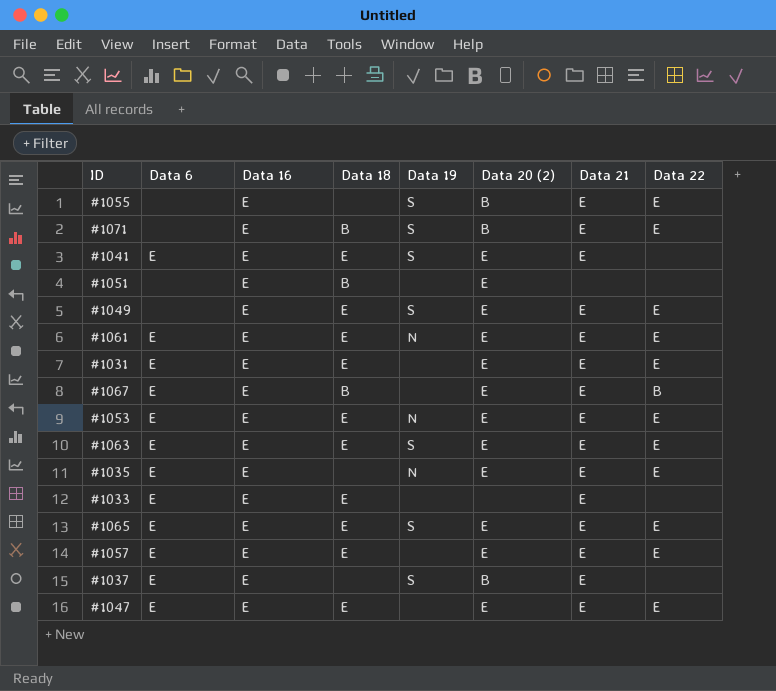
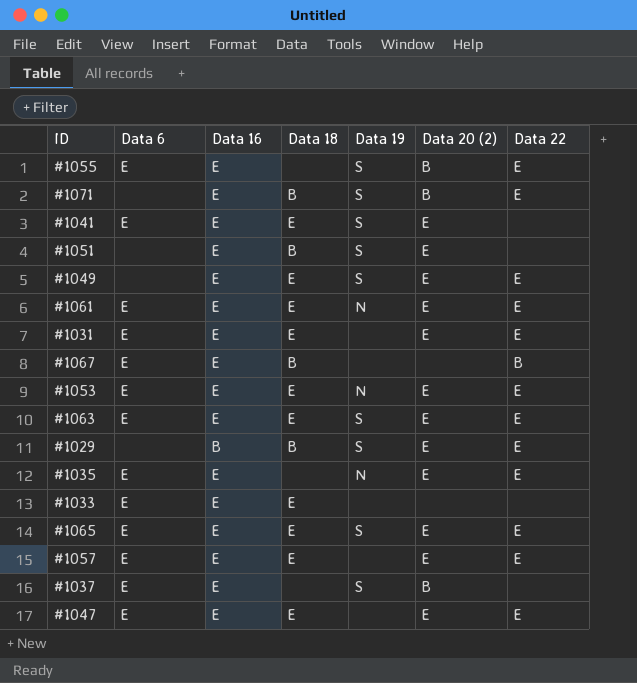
column Data 21 | position: 7 -> none
#1055 | Data 6: none -> E
#1051 | Data 19: none -> S
#1067 | Data 20 (2): E -> none
row #1029: none -> none | B | B | S | E | E

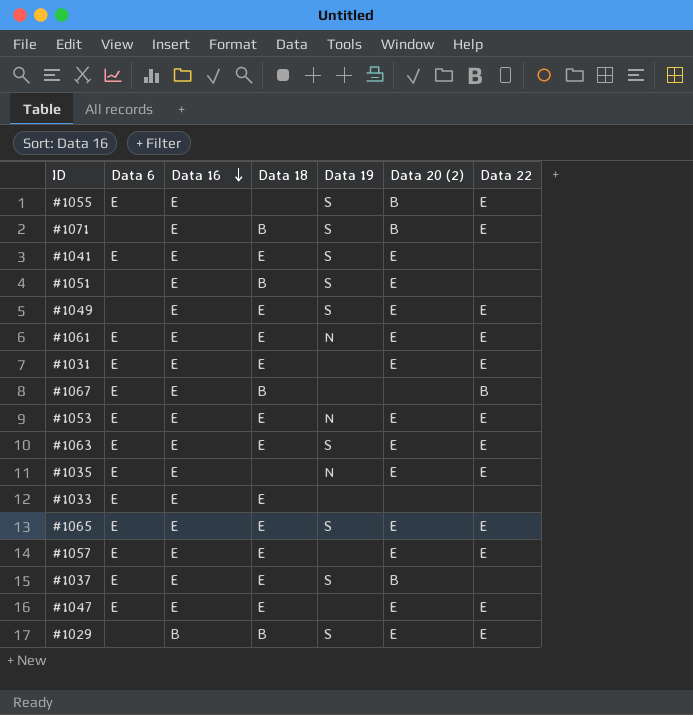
row order: none -> Data 16 descending
#1037 | Data 18: none -> E

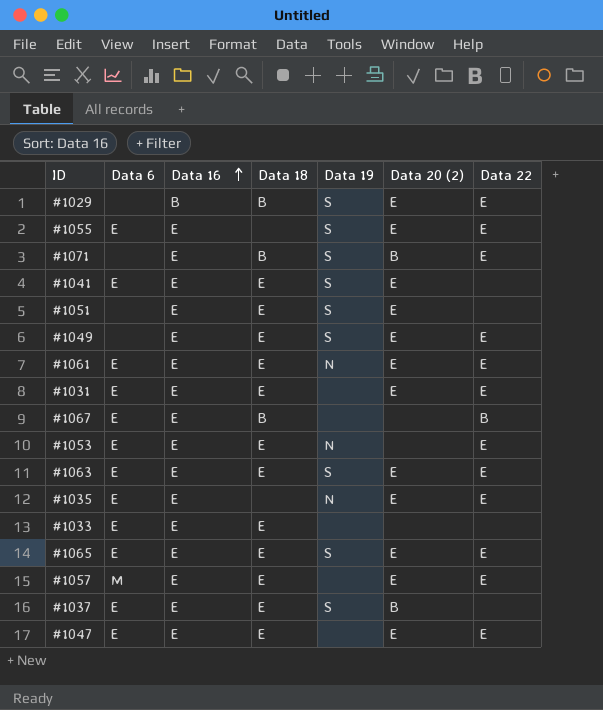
row order: Data 16 descending -> Data 16 ascending
#1055 | Data 20 (2): B -> E
#1051 | Data 18: B -> E
#1053 | Data 20 (2): E -> none
#1057 | Data 6: E -> M

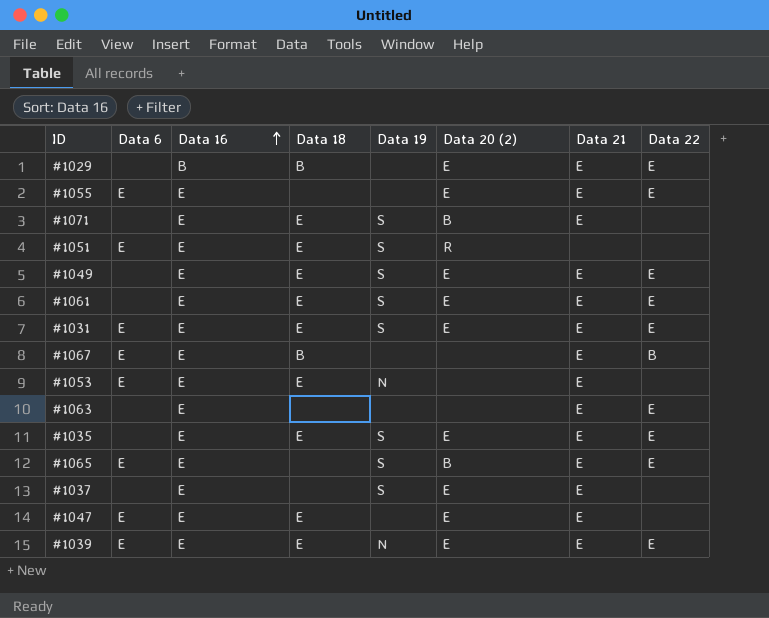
column Data 21 | position: none -> 7
row #1041: E | E | E | S | E | none -> none
row #1033: E | E | E | none | none | none -> none
row #1057: M | E | E | none | E | E -> none
#1029 | Data 19: S -> none
#1055 | Data 19: S -> none
#1071 | Data 18: B -> E
#1071 | Data 22: E -> none
#1051 | Data 6: none -> E
#1051 | Data 20 (2): E -> R
#1061 | Data 6: E -> none
#1061 | Data 19: N -> S
#1031 | Data 19: none -> S
#1053 | Data 22: E -> none
#1063 | Data 6: E -> none
#1063 | Data 18: E -> none
#1063 | Data 19: S -> none
#1063 | Data 20 (2): E -> none
#1035 | Data 6: E -> none
#1035 | Data 18: none -> E
#1035 | Data 19: N -> S
#1065 | Data 18: E -> none
#1065 | Data 20 (2): E -> B
#1037 | Data 6: E -> none
#1037 | Data 18: E -> none
#1037 | Data 20 (2): B -> E
#1047 | Data 22: E -> none
row #1039: none -> E | E | E | N | E | E | E

